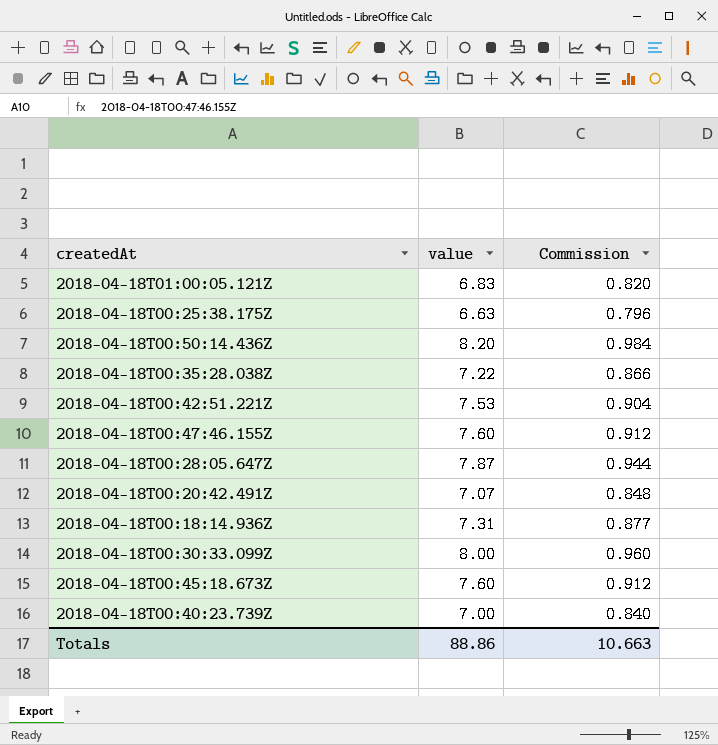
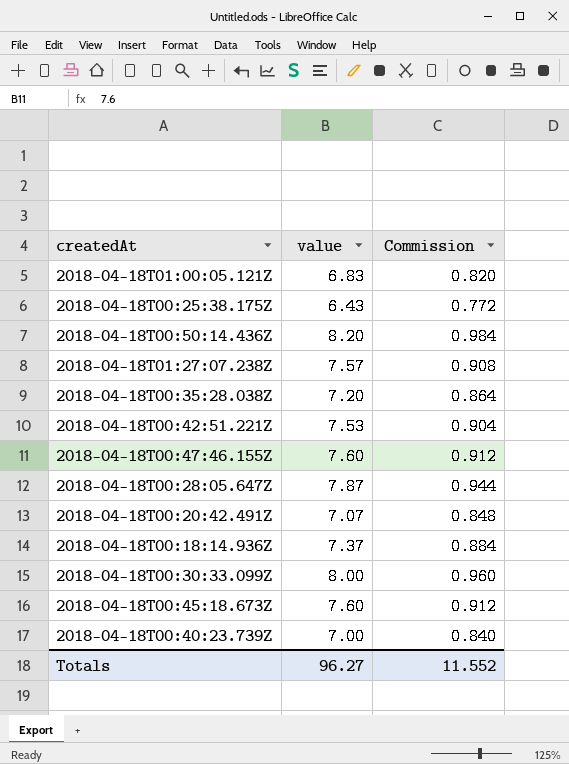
2018-04-18T00:25:38.175Z | value: 6.63 -> 6.43
2018-04-18T00:25:38.175Z | Commission: 0.796 -> 0.772
row 2018-04-18T01:27:07.238Z: none -> 7.57 | 0.908
2018-04-18T00:35:28.038Z | value: 7.22 -> 7.20
2018-04-18T00:35:28.038Z | Commission: 0.866 -> 0.864
2018-04-18T00:18:14.936Z | value: 7.31 -> 7.37
2018-04-18T00:18:14.936Z | Commission: 0.877 -> 0.884
Totals | value: 88.86 -> 96.27
Totals | Commission: 10.663 -> 11.552

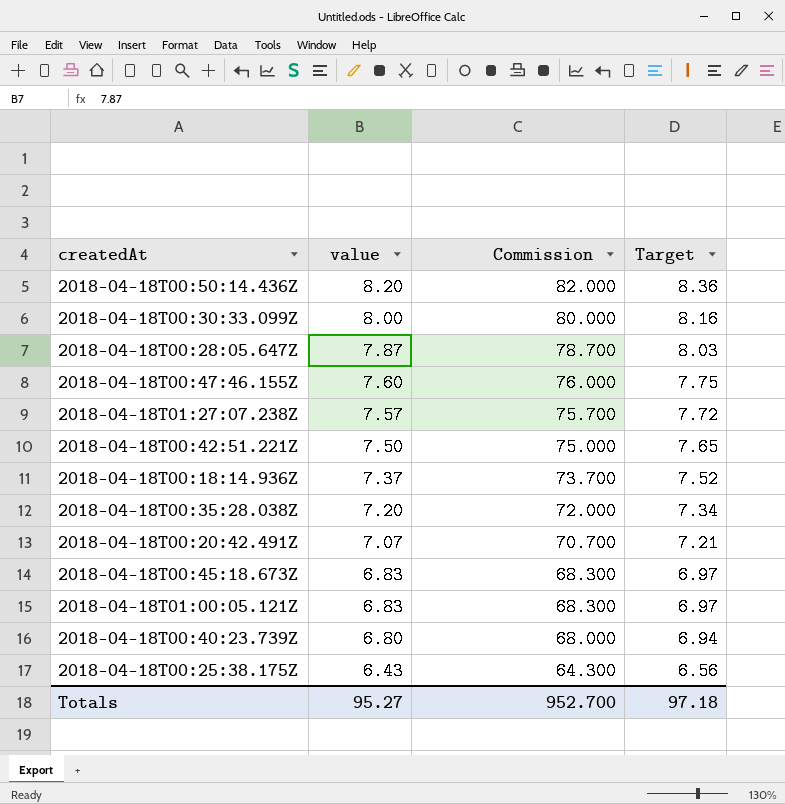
row order: none -> value descending
column Commission | formula: [value] * 0.12 -> [value] * 10
column Target | formula: none -> [value] * 1.02
2018-04-18T00:42:51.221Z | value: 7.53 -> 7.50
2018-04-18T00:45:18.673Z | value: 7.60 -> 6.83
2018-04-18T00:40:23.739Z | value: 7.00 -> 6.80
Totals | value: 96.27 -> 95.27
Totals | Commission: 11.552 -> 952.700

